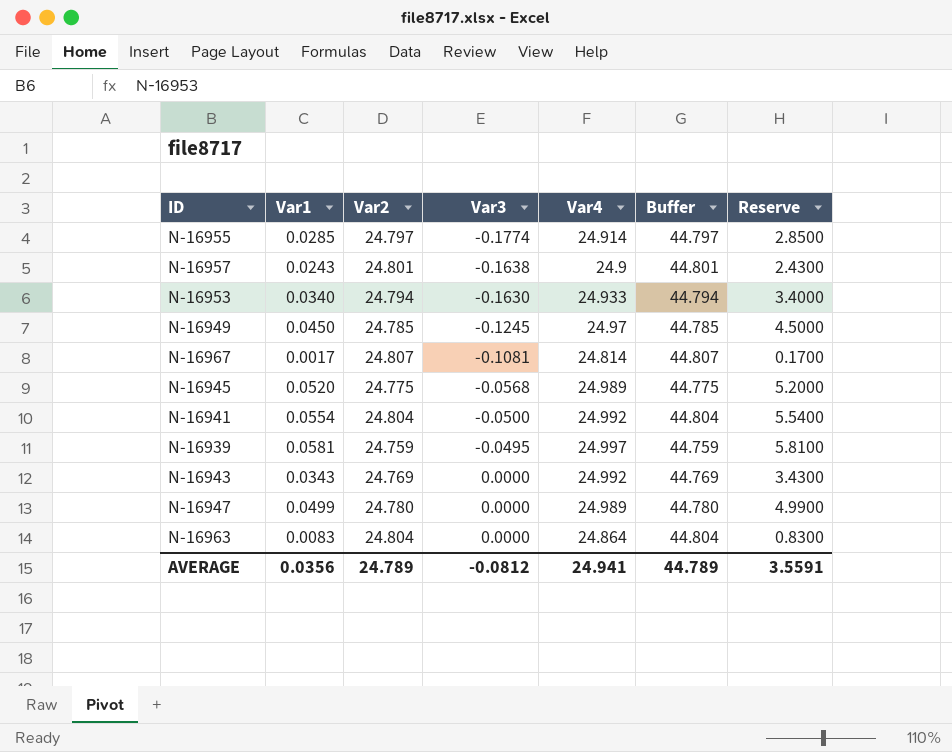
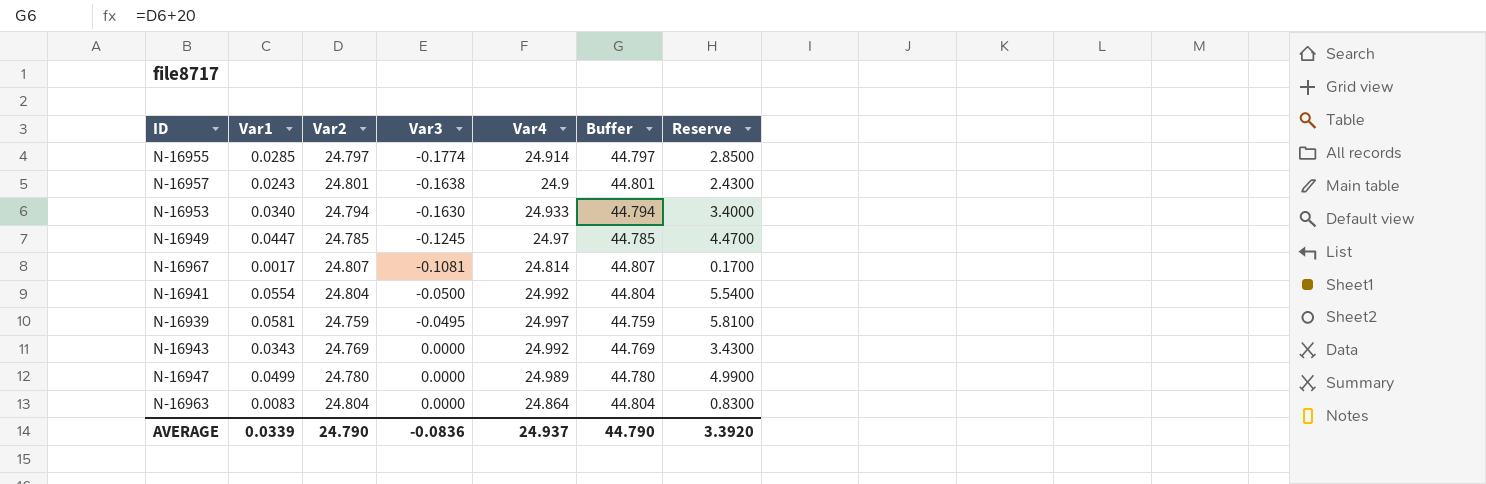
row N-16945: 0.0520 | 24.775 | -0.0568 | 24.989 | 44.775 | 5.2000 -> none
N-16949 | Var1: 0.0450 -> 0.0447
N-16949 | Reserve: 4.5000 -> 4.4700
AVERAGE | Var1: 0.0356 -> 0.0339
AVERAGE | Var2: 24.789 -> 24.790
AVERAGE | Var3: -0.0812 -> -0.0836
AVERAGE | Var4: 24.941 -> 24.937
AVERAGE | Buffer: 44.789 -> 44.790
AVERAGE | Reserve: 3.5591 -> 3.3920

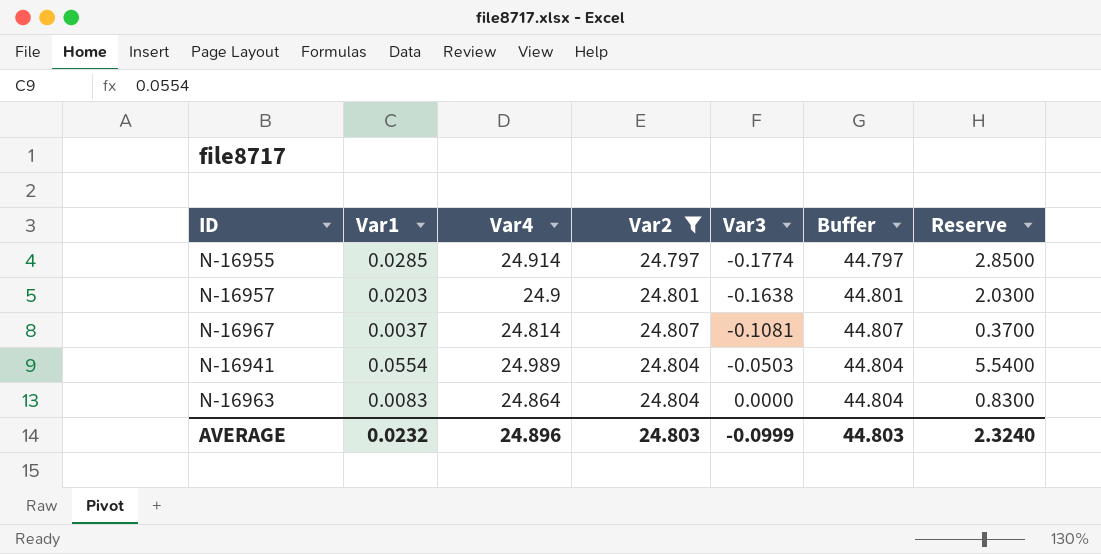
filter: none -> Var2 >= 24.797
column Var4 | position: 5 -> 3
N-16957 | Var1: 0.0243 -> 0.0203
N-16957 | Reserve: 2.4300 -> 2.0300
N-16967 | Var1: 0.0017 -> 0.0037
N-16967 | Reserve: 0.1700 -> 0.3700
N-16941 | Var4: 24.992 -> 24.989
N-16941 | Var3: -0.0500 -> -0.0503
AVERAGE | Var1: 0.0339 -> 0.0232
AVERAGE | Var4: 24.937 -> 24.896
AVERAGE | Var2: 24.790 -> 24.803
AVERAGE | Var3: -0.0836 -> -0.0999
AVERAGE | Buffer: 44.790 -> 44.803
AVERAGE | Reserve: 3.3920 -> 2.3240

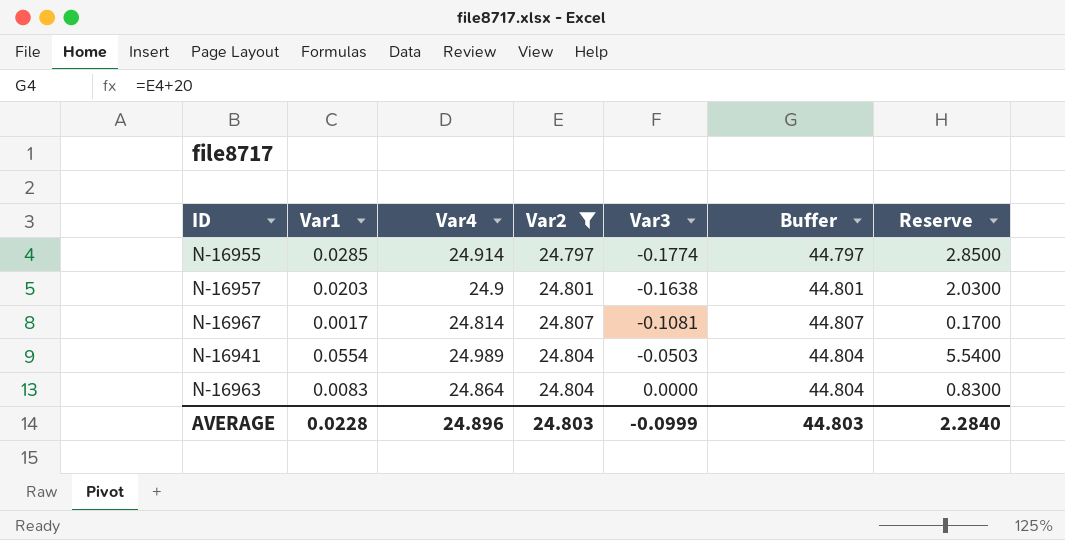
N-16967 | Var1: 0.0037 -> 0.0017
N-16967 | Reserve: 0.3700 -> 0.1700
AVERAGE | Var1: 0.0232 -> 0.0228
AVERAGE | Reserve: 2.3240 -> 2.2840

